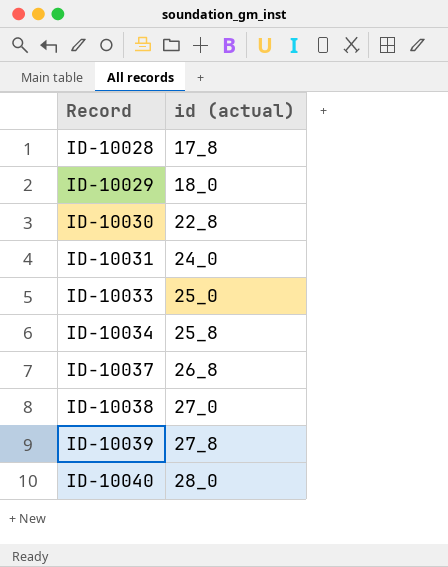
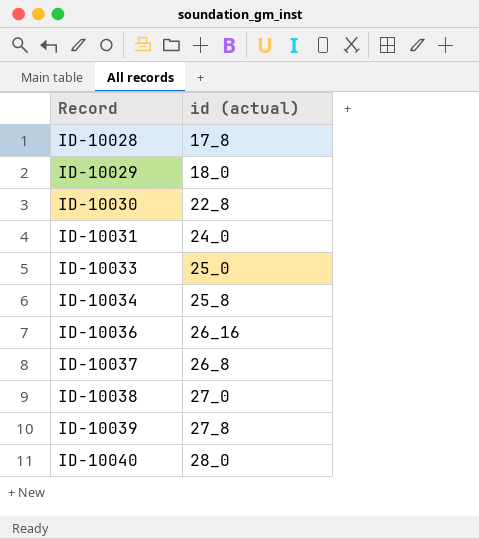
row ID-10036: none -> 26_16

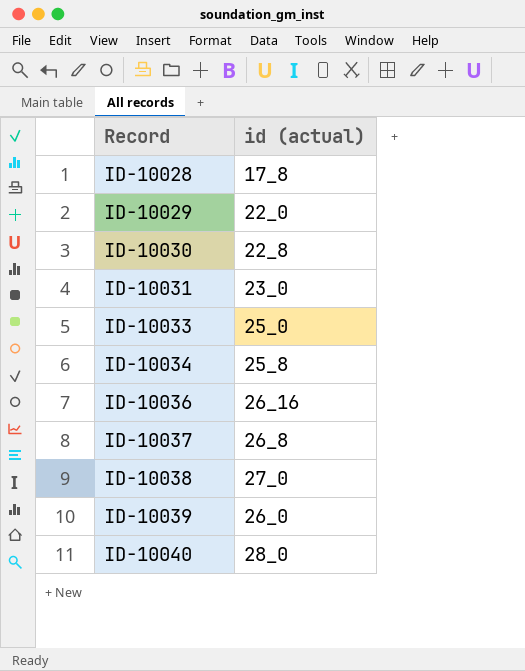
ID-10029 | id (actual): 18_0 -> 22_0
ID-10031 | id (actual): 24_0 -> 23_0
ID-10039 | id (actual): 27_8 -> 26_0

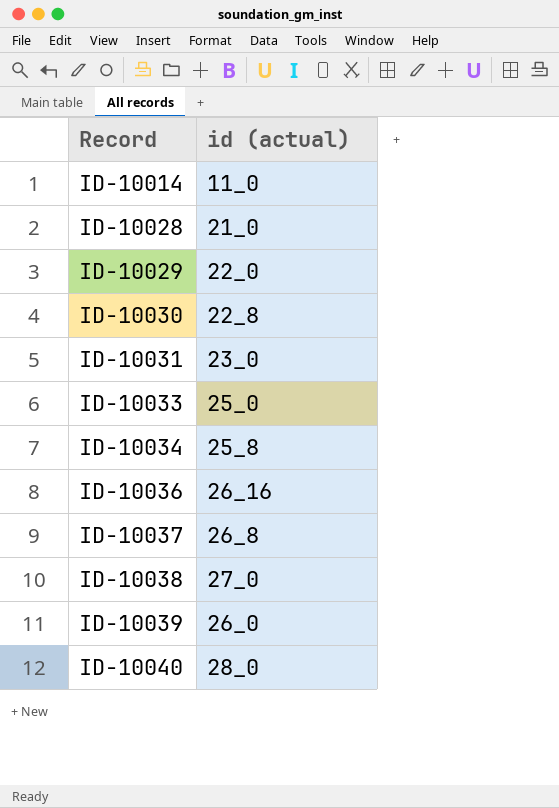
row ID-10014: none -> 11_0
ID-10028 | id (actual): 17_8 -> 21_0

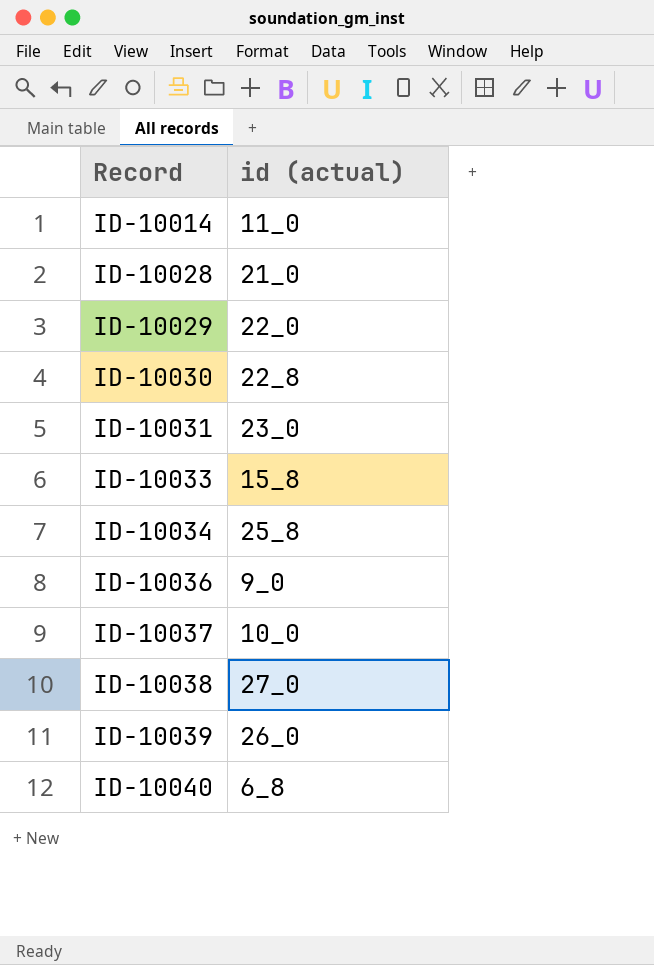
ID-10033 | id (actual): 25_0 -> 15_8
ID-10036 | id (actual): 26_16 -> 9_0
ID-10037 | id (actual): 26_8 -> 10_0
ID-10040 | id (actual): 28_0 -> 6_8

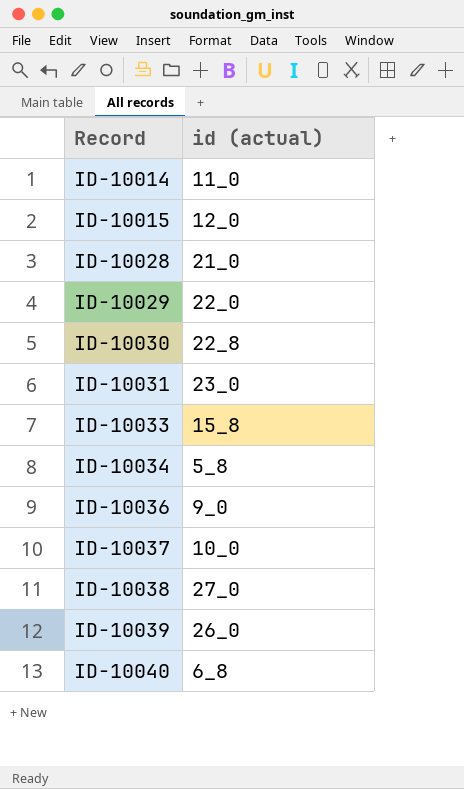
row ID-10015: none -> 12_0
ID-10034 | id (actual): 25_8 -> 5_8

